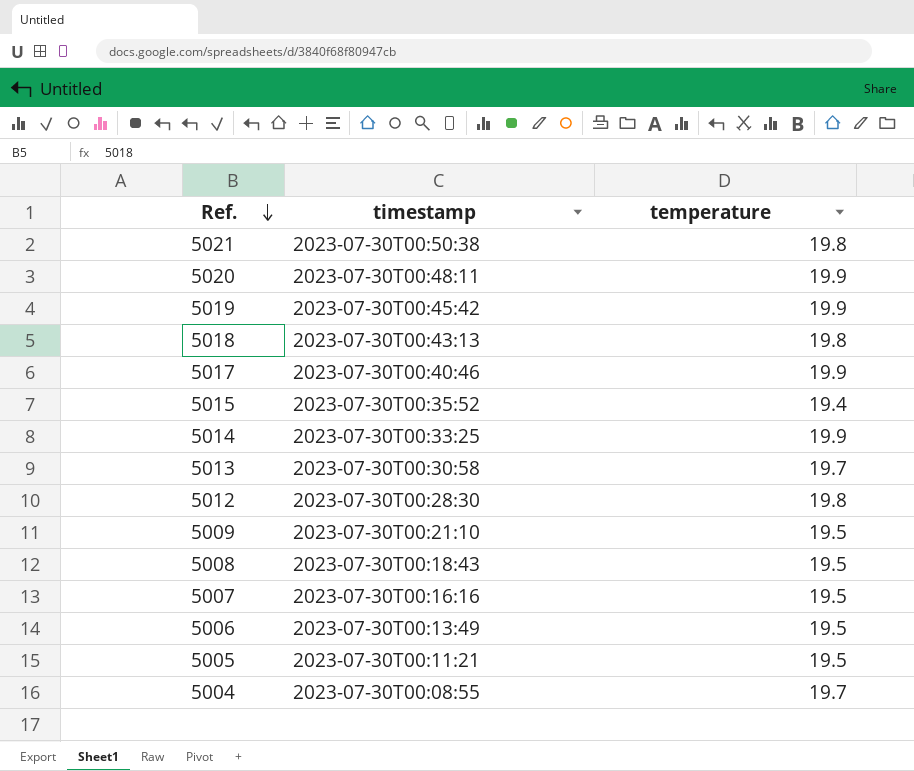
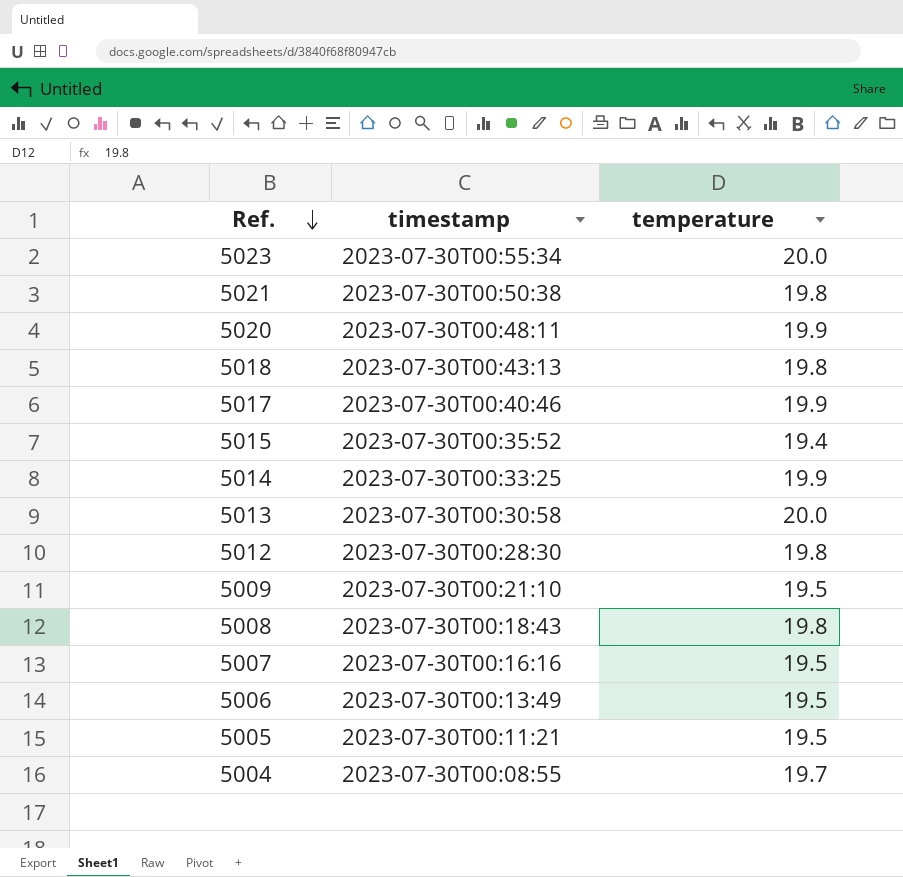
row 5019: 2023-07-30T00:45:42 | 19.9 -> none
row 5023: none -> 2023-07-30T00:55:34 | 20.0
5013 | temperature: 19.7 -> 20.0
5008 | temperature: 19.5 -> 19.8

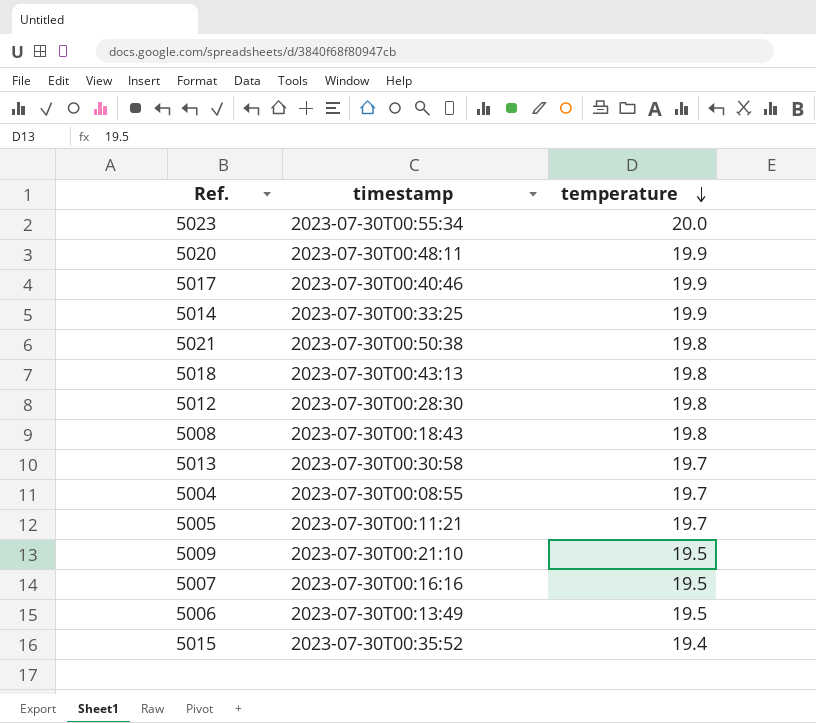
row order: Ref. descending -> temperature descending
5013 | temperature: 20.0 -> 19.7
5005 | temperature: 19.5 -> 19.7

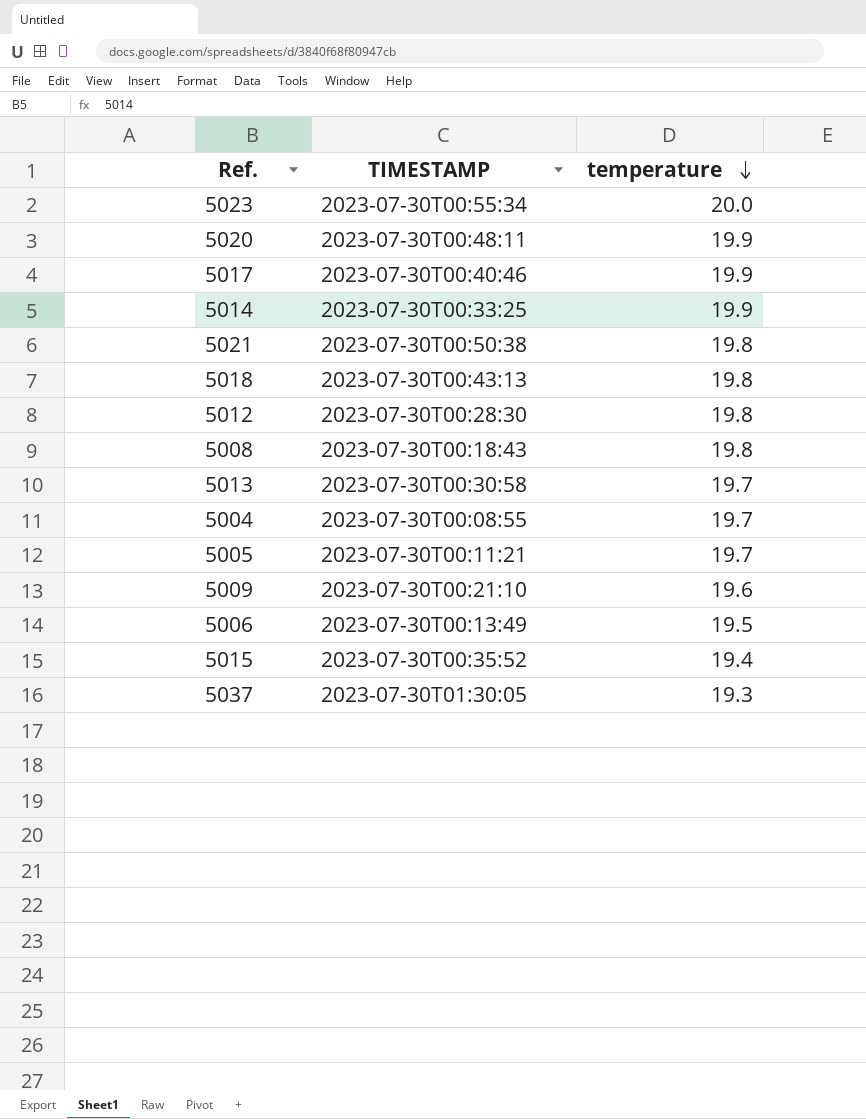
column name: timestamp -> TIMESTAMP
row 5007: 2023-07-30T00:16:16 | 19.5 -> none
5009 | temperature: 19.5 -> 19.6
row 5037: none -> 2023-07-30T01:30:05 | 19.3

